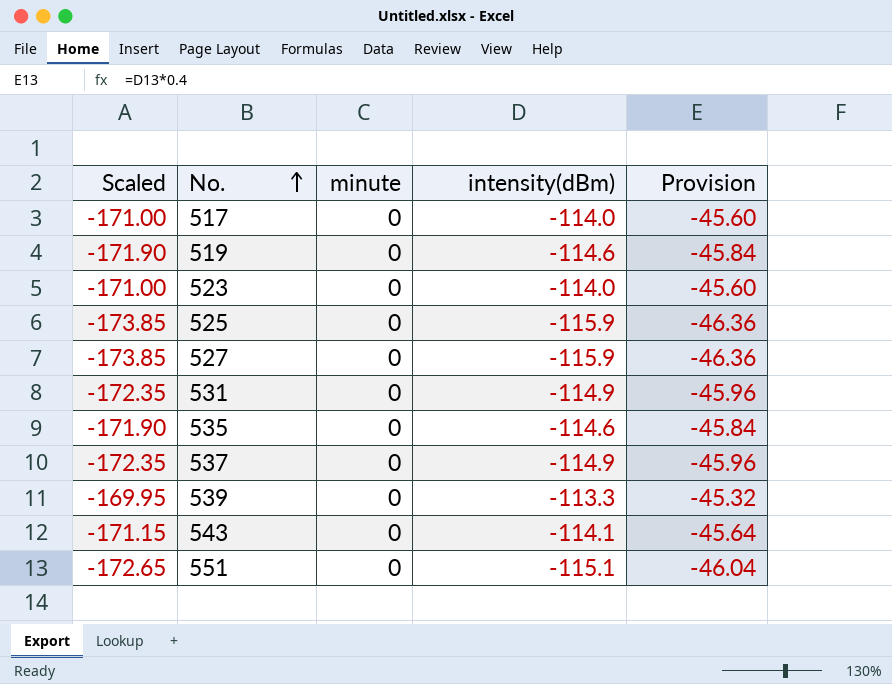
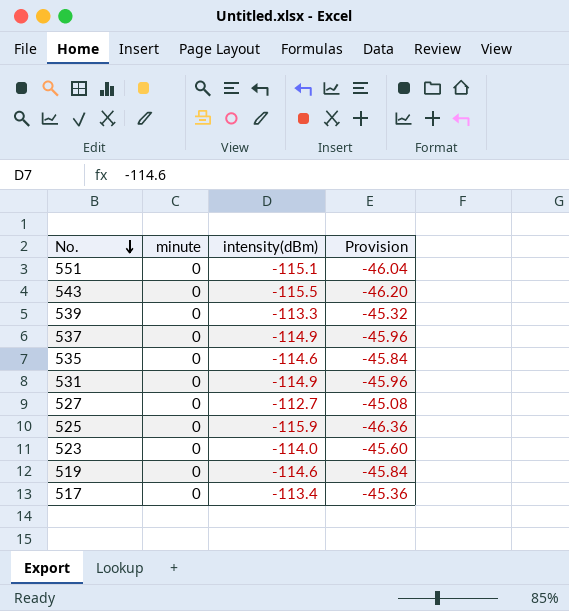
row order: No. ascending -> No. descending
column Scaled | formula: [intensity(dBm)] * 1.5 -> none
543 | intensity(dBm): -114.1 -> -115.5
543 | Provision: -45.64 -> -46.20
527 | intensity(dBm): -115.9 -> -112.7
527 | Provision: -46.36 -> -45.08
517 | intensity(dBm): -114.0 -> -113.4
517 | Provision: -45.60 -> -45.36

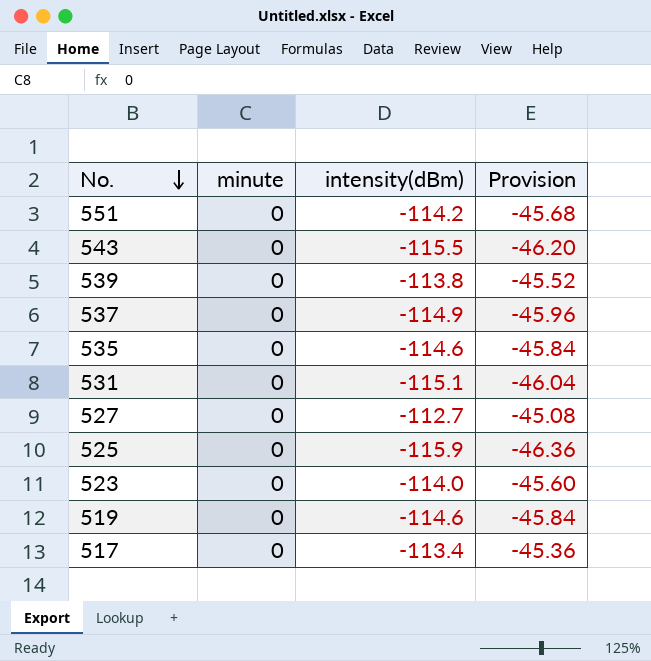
551 | intensity(dBm): -115.1 -> -114.2
551 | Provision: -46.04 -> -45.68
539 | intensity(dBm): -113.3 -> -113.8
539 | Provision: -45.32 -> -45.52
531 | intensity(dBm): -114.9 -> -115.1
531 | Provision: -45.96 -> -46.04

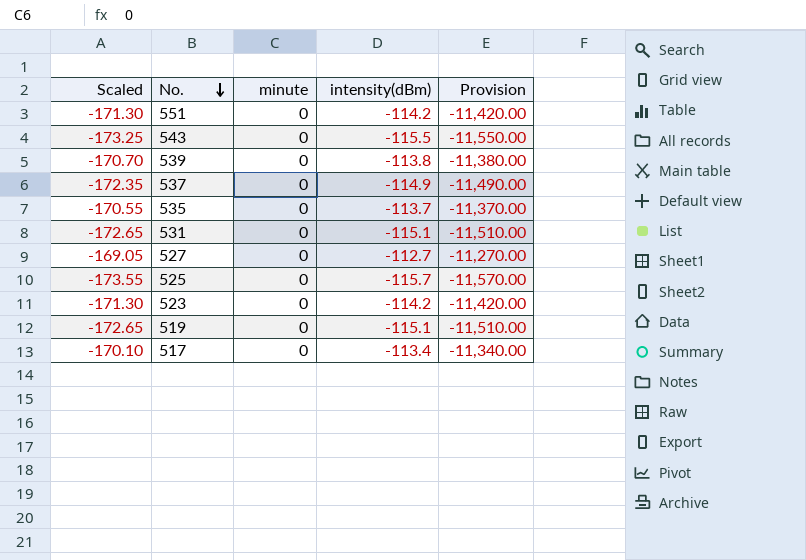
column Scaled | formula: none -> [intensity(dBm)] * 1.5
column Provision | formula: [intensity(dBm)] * 0.4 -> [intensity(dBm)] * 100
535 | intensity(dBm): -114.6 -> -113.7
525 | intensity(dBm): -115.9 -> -115.7
523 | intensity(dBm): -114.0 -> -114.2
519 | intensity(dBm): -114.6 -> -115.1

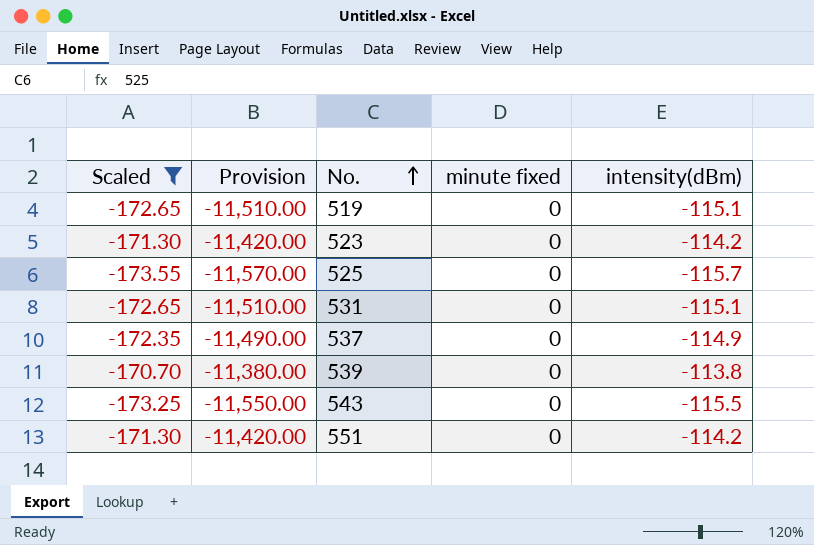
filter: none -> Scaled <= -170.70
row order: No. descending -> No. ascending
column Provision | position: 5 -> 2
column name: minute -> minute fixed

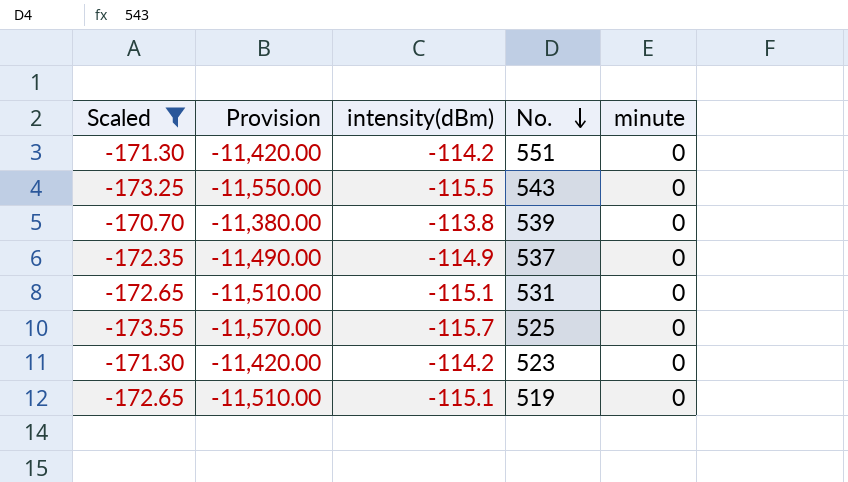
row order: No. ascending -> No. descending
column intensity(dBm) | position: 5 -> 3
column name: minute fixed -> minute

